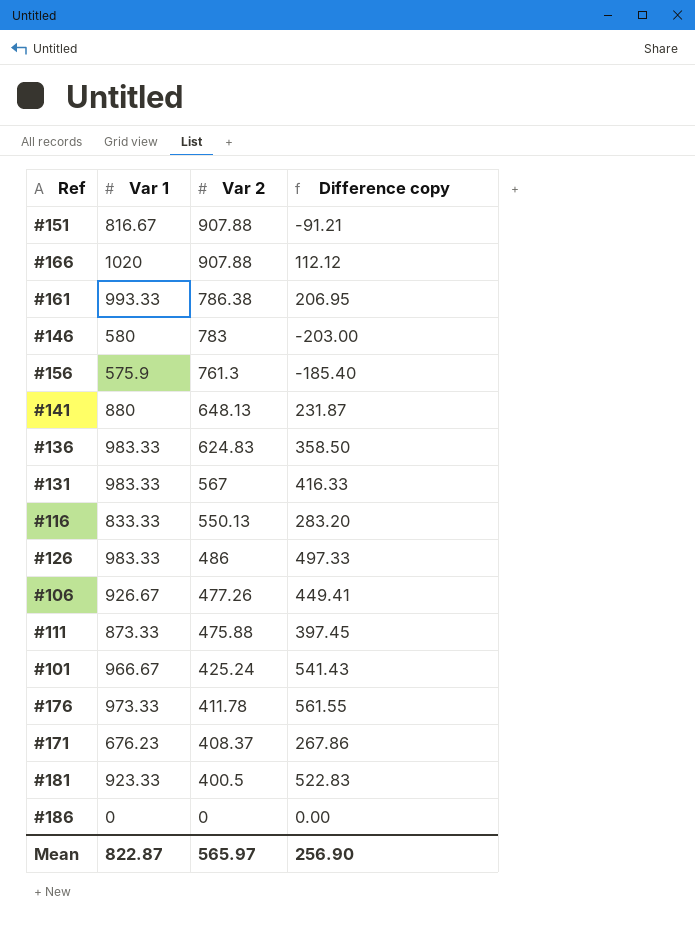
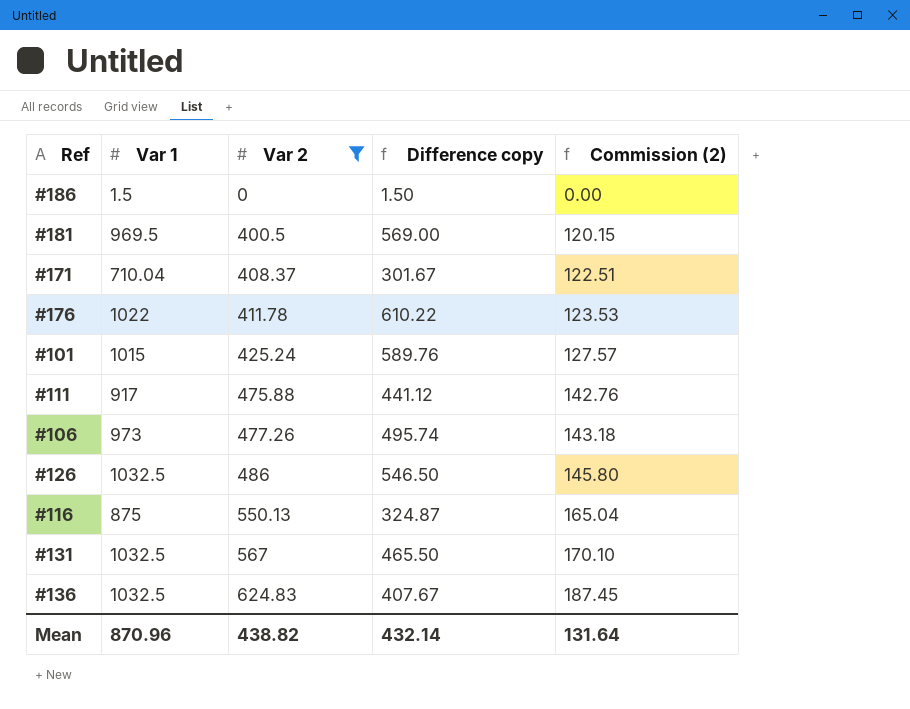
filter: none -> Var 2 <= 624.83
row order: Var 2 descending -> Var 2 ascending
column Commission (2) | formula: none -> [Var 2] * 0.3
#186 | Var 1: 0 -> 1.5
#186 | Difference copy: 0.00 -> 1.50
#181 | Var 1: 923.33 -> 969.5
#181 | Difference copy: 522.83 -> 569.00
#171 | Var 1: 676.23 -> 710.04
#171 | Difference copy: 267.86 -> 301.67
#176 | Var 1: 973.33 -> 1022
#176 | Difference copy: 561.55 -> 610.22
#101 | Var 1: 966.67 -> 1015
#101 | Difference copy: 541.43 -> 589.76
#111 | Var 1: 873.33 -> 917
#111 | Difference copy: 397.45 -> 441.12
#106 | Var 1: 926.67 -> 973
#106 | Difference copy: 449.41 -> 495.74
#126 | Var 1: 983.33 -> 1032.5
#126 | Difference copy: 497.33 -> 546.50
#116 | Var 1: 833.33 -> 875
#116 | Difference copy: 283.20 -> 324.87
#131 | Var 1: 983.33 -> 1032.5
#131 | Difference copy: 416.33 -> 465.50
#136 | Var 1: 983.33 -> 1032.5
#136 | Difference copy: 358.50 -> 407.67
Mean | Var 1: 822.87 -> 870.96
Mean | Var 2: 565.97 -> 438.82
Mean | Difference copy: 256.90 -> 432.14

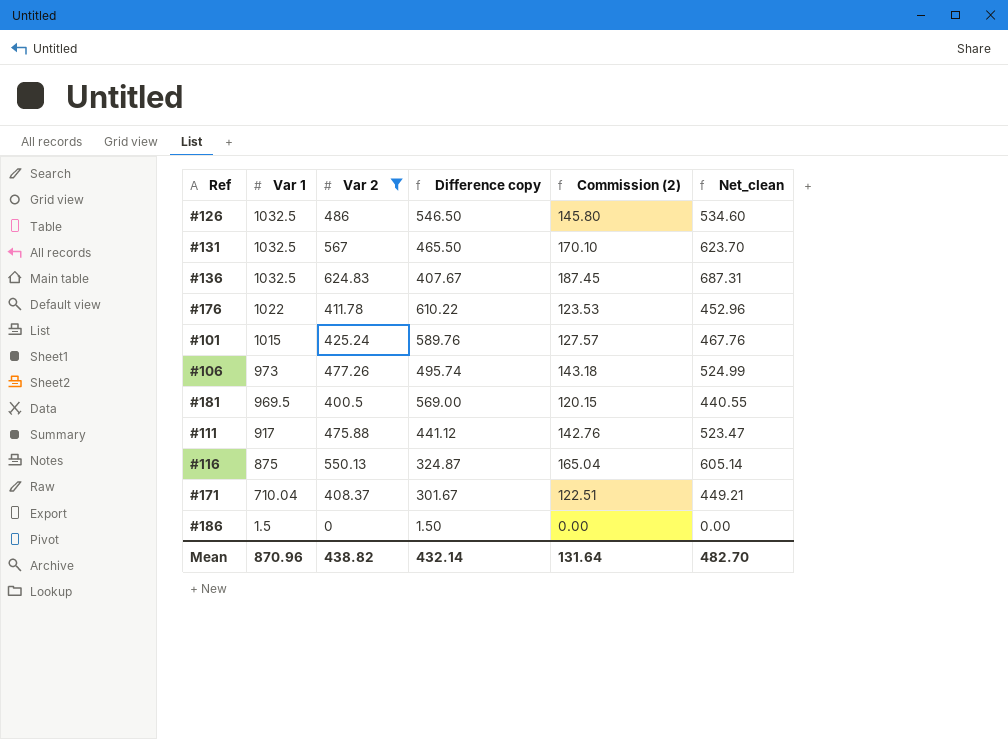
row order: Var 2 ascending -> Var 1 descending
column Net_clean | formula: none -> [Var 2] * 1.1

